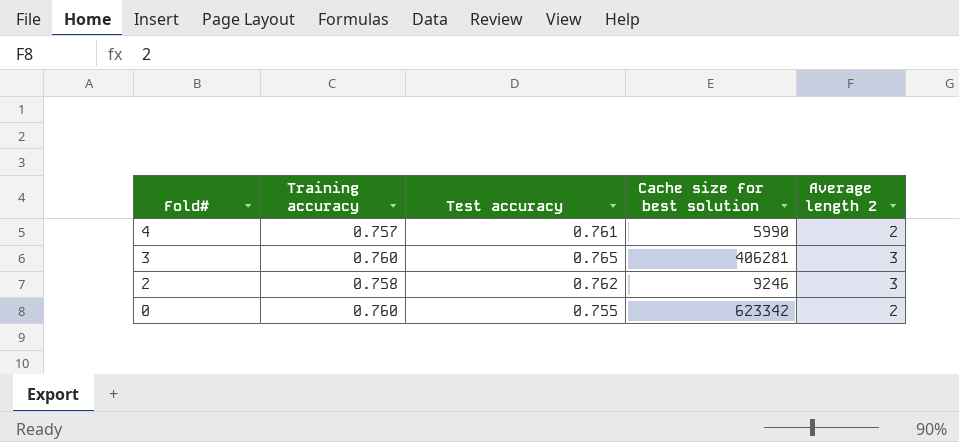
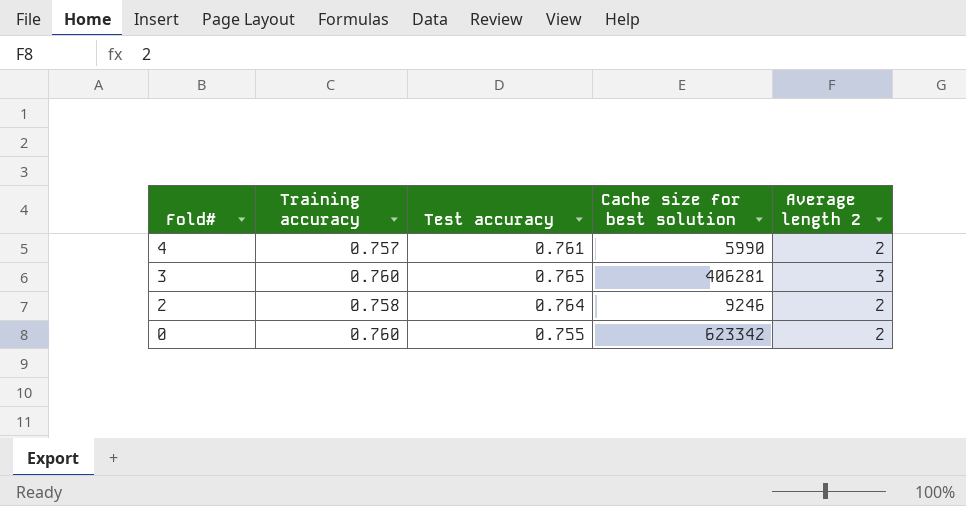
2 | Test accuracy: 0.762 -> 0.764
2 | Average length 2: 3 -> 2

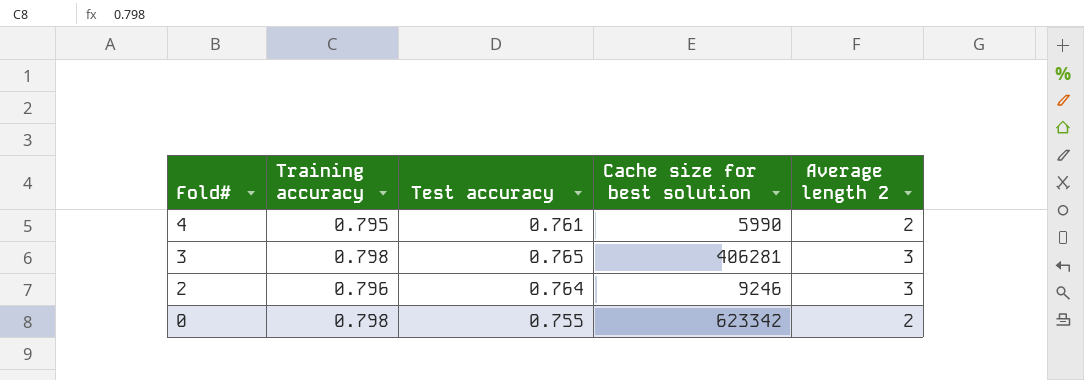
4 | Training accuracy: 0.757 -> 0.795
3 | Training accuracy: 0.760 -> 0.798
2 | Training accuracy: 0.758 -> 0.796
2 | Average length 2: 2 -> 3
0 | Training accuracy: 0.760 -> 0.798

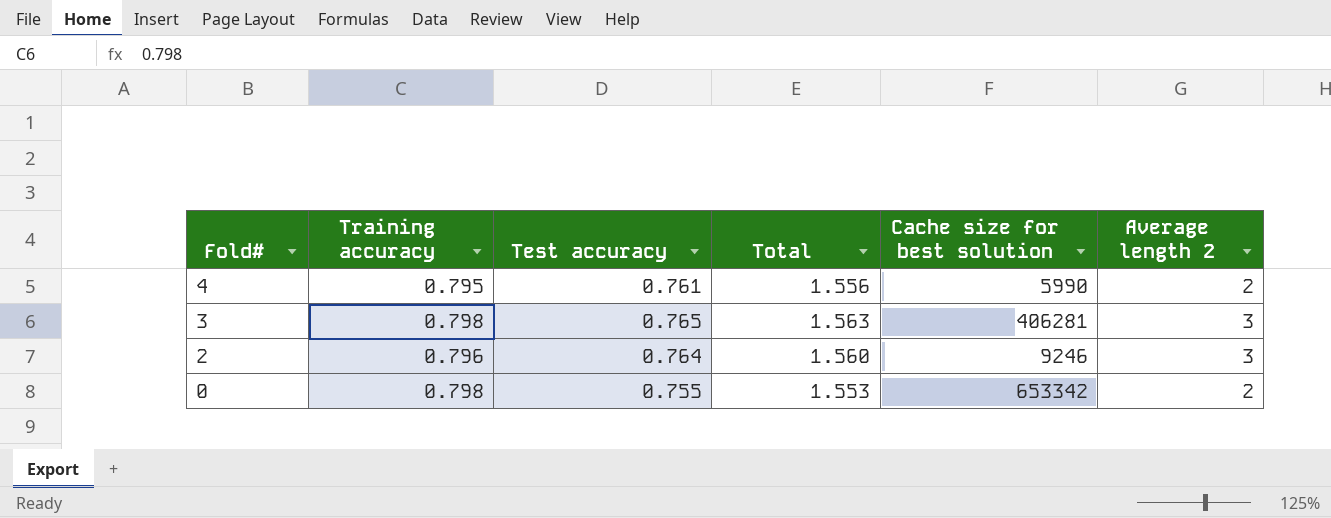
column Total | formula: none -> [Training accuracy] + [Test accuracy]
0 | Cache size for best solution: 623342 -> 653342

